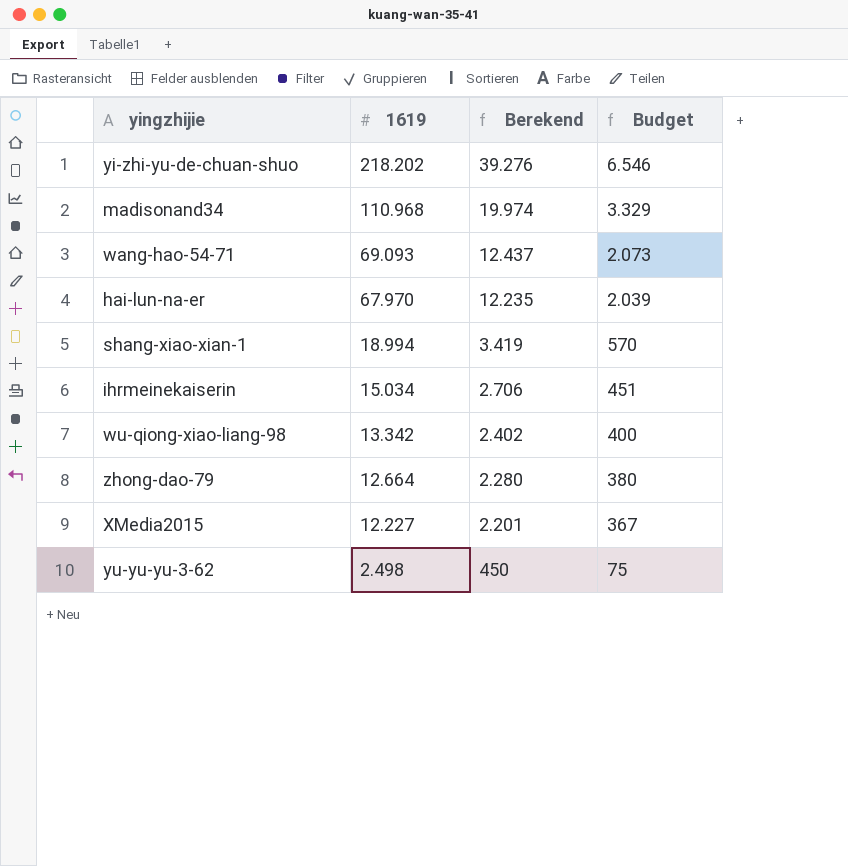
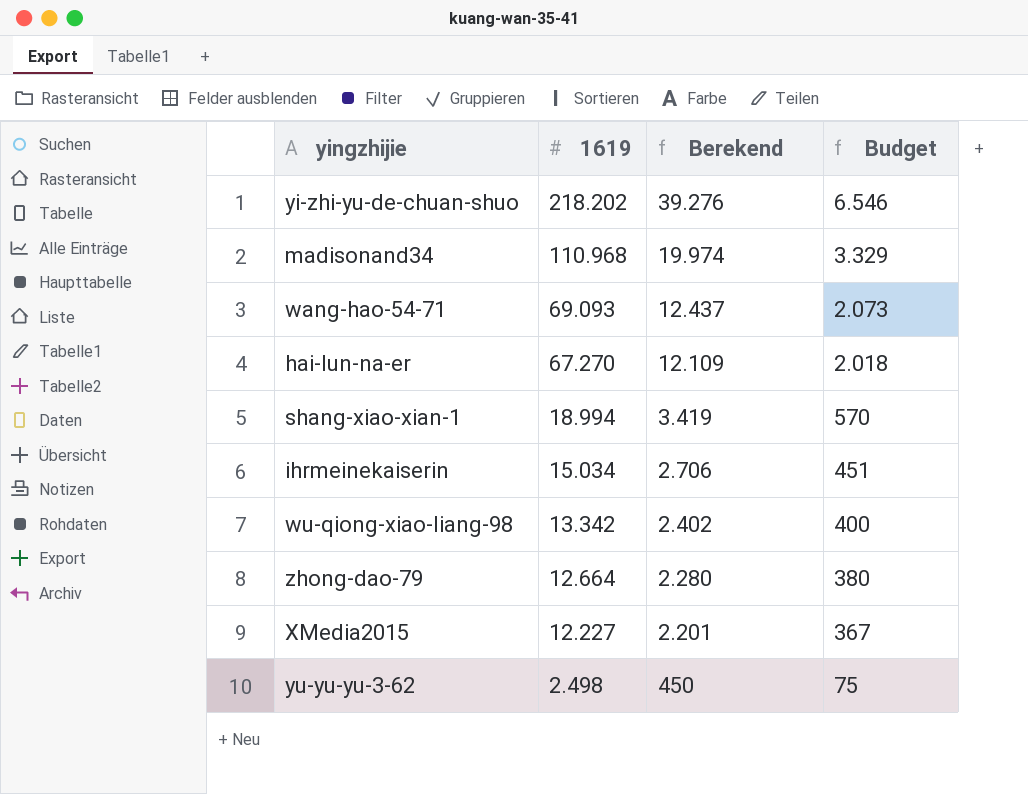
hai-lun-na-er | 1619: 67.970 -> 67.270
hai-lun-na-er | Berekend: 12.235 -> 12.109
hai-lun-na-er | Budget: 2.039 -> 2.018

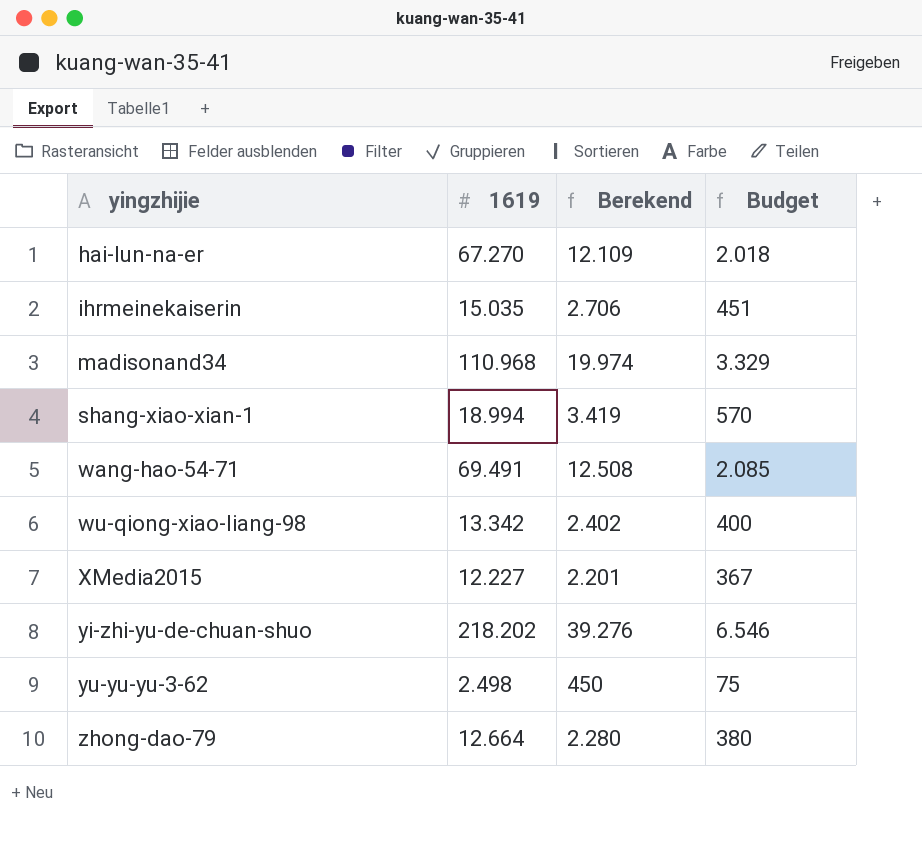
row order: 1619 descending -> yingzhijie ascending
ihrmeinekaiserin | 1619: 15.034 -> 15.035
wang-hao-54-71 | 1619: 69.093 -> 69.491
wang-hao-54-71 | Berekend: 12.437 -> 12.508
wang-hao-54-71 | Budget: 2.073 -> 2.085

